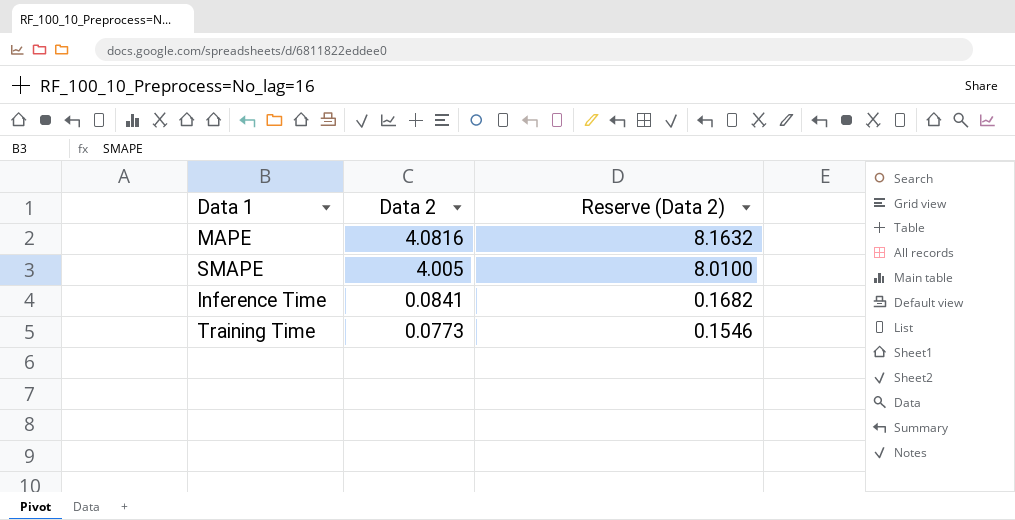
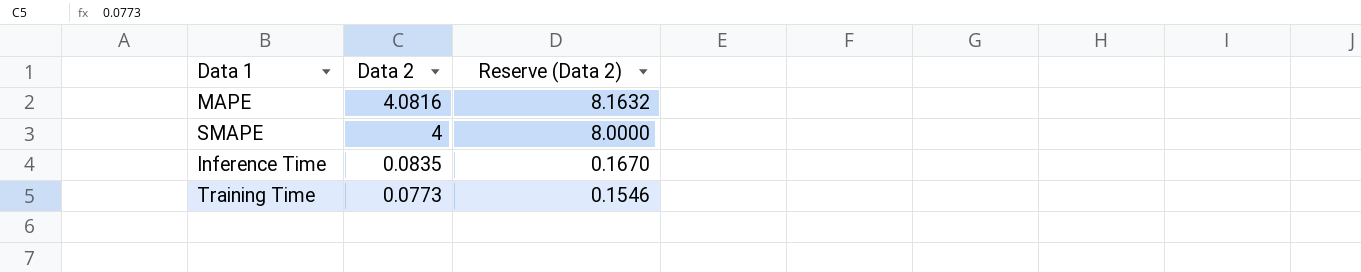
SMAPE | Data 2: 4.005 -> 4
SMAPE | Reserve (Data 2): 8.0100 -> 8.0000
Inference Time | Data 2: 0.0841 -> 0.0835
Inference Time | Reserve (Data 2): 0.1682 -> 0.1670

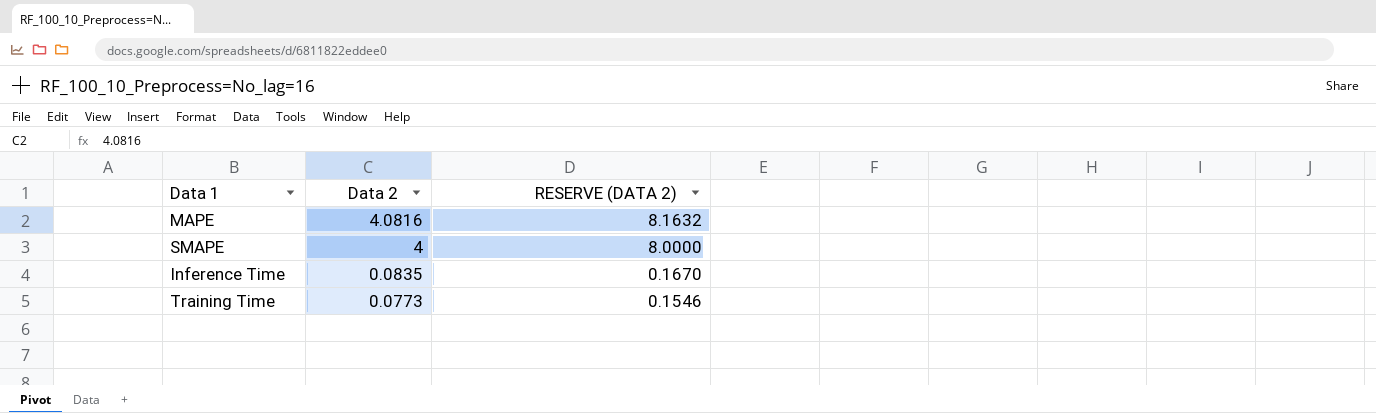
column name: Reserve (Data 2) -> RESERVE (DATA 2)

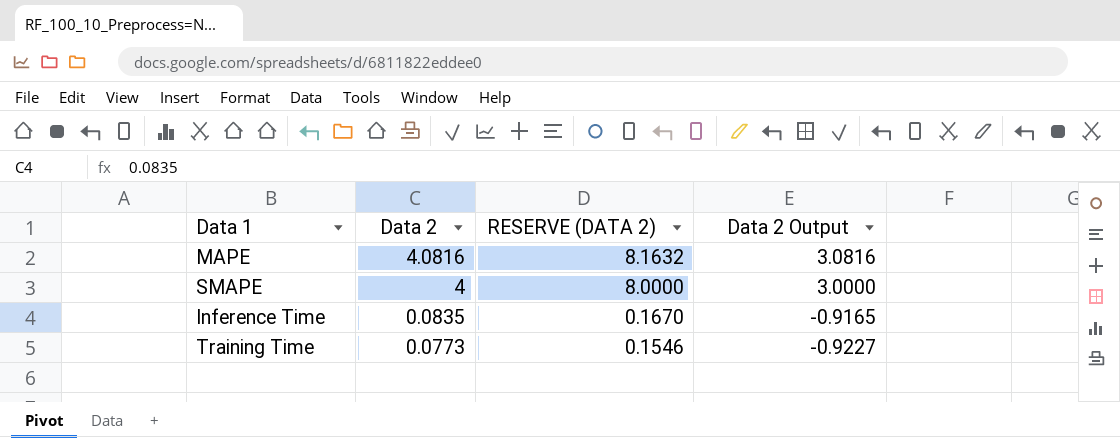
column Data 2 Output | formula: none -> [Data 2] - 1

